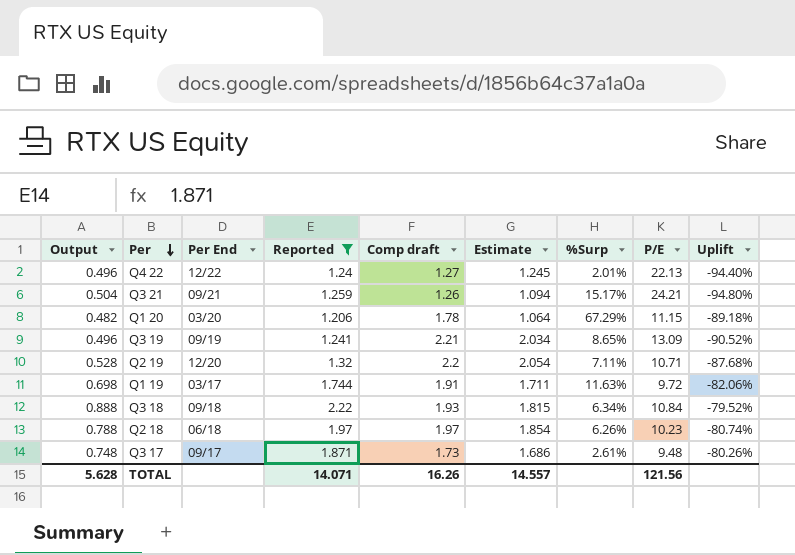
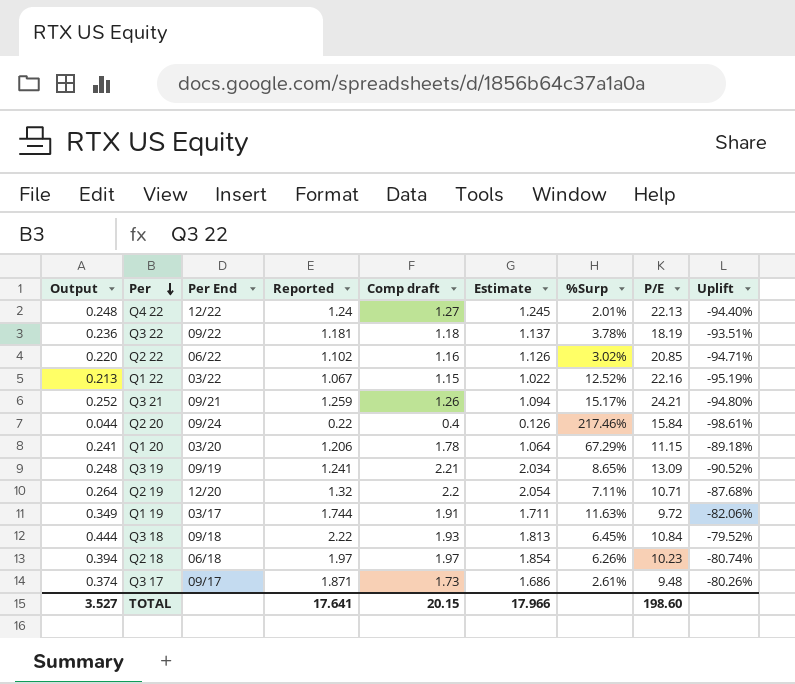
filter: Reported >= 1.206 -> none
column Output | formula: [Reported] * 0.4 -> [Reported] * 0.2
Q3 18 | Estimate: 1.815 -> 1.813
Q3 18 | %Surp: 6.34% -> 6.45%
TOTAL | Output: 5.628 -> 3.527
TOTAL | Reported: 14.071 -> 17.641
TOTAL | Comp draft: 16.26 -> 20.15
TOTAL | Estimate: 14.557 -> 17.966
TOTAL | P/E: 121.56 -> 198.60

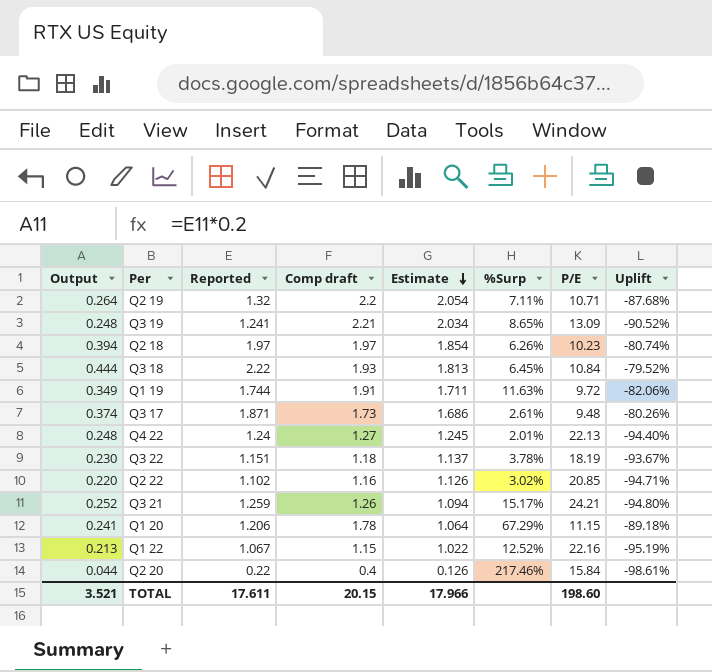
row order: Per descending -> Estimate descending
column Per End | position: 3 -> none
Q3 22 | Output: 0.236 -> 0.230
Q3 22 | Reported: 1.181 -> 1.151
Q3 22 | Uplift: -93.51% -> -93.67%
TOTAL | Output: 3.527 -> 3.521
TOTAL | Reported: 17.641 -> 17.611

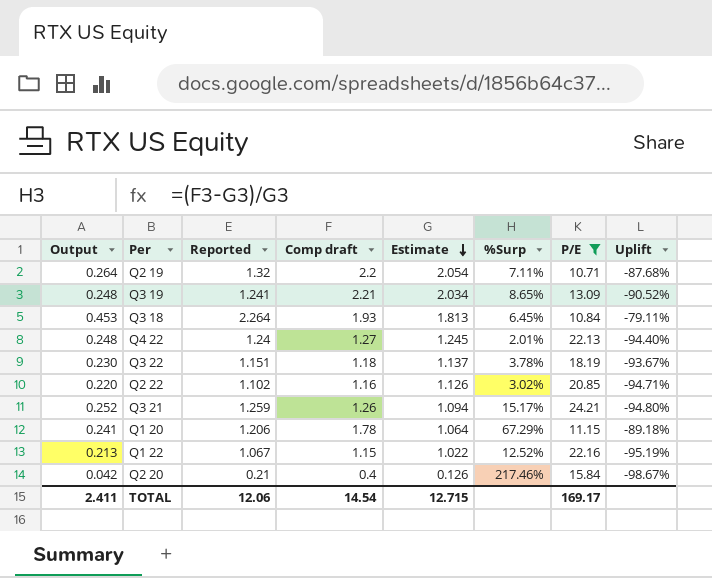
filter: none -> P/E >= 10.71
Q3 18 | Output: 0.444 -> 0.453
Q3 18 | Reported: 2.22 -> 2.264
Q3 18 | Uplift: -79.52% -> -79.11%
Q2 20 | Output: 0.044 -> 0.042
Q2 20 | Reported: 0.22 -> 0.21
Q2 20 | Uplift: -98.61% -> -98.67%
TOTAL | Output: 3.521 -> 2.411
TOTAL | Reported: 17.611 -> 12.06
TOTAL | Comp draft: 20.15 -> 14.54
TOTAL | Estimate: 17.966 -> 12.715
TOTAL | P/E: 198.60 -> 169.17

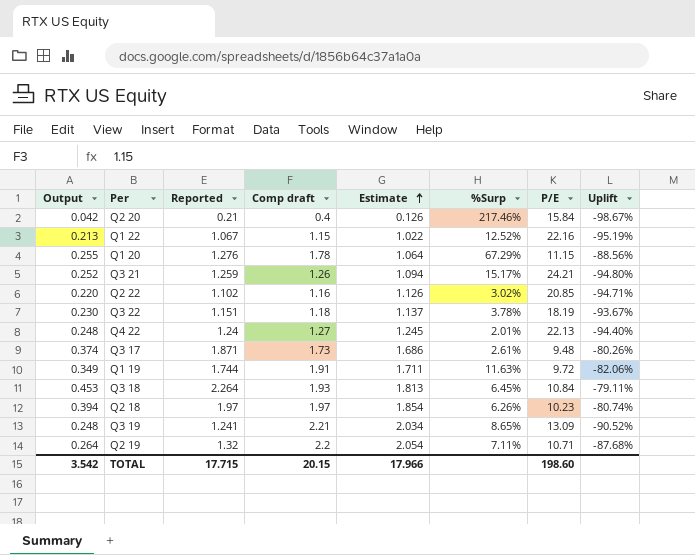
filter: P/E >= 10.71 -> none
row order: Estimate descending -> Estimate ascending
Q1 20 | Output: 0.241 -> 0.255
Q1 20 | Reported: 1.206 -> 1.276
Q1 20 | Uplift: -89.18% -> -88.56%
TOTAL | Output: 2.411 -> 3.542
TOTAL | Reported: 12.06 -> 17.715
TOTAL | Comp draft: 14.54 -> 20.15
TOTAL | Estimate: 12.715 -> 17.966
TOTAL | P/E: 169.17 -> 198.60

